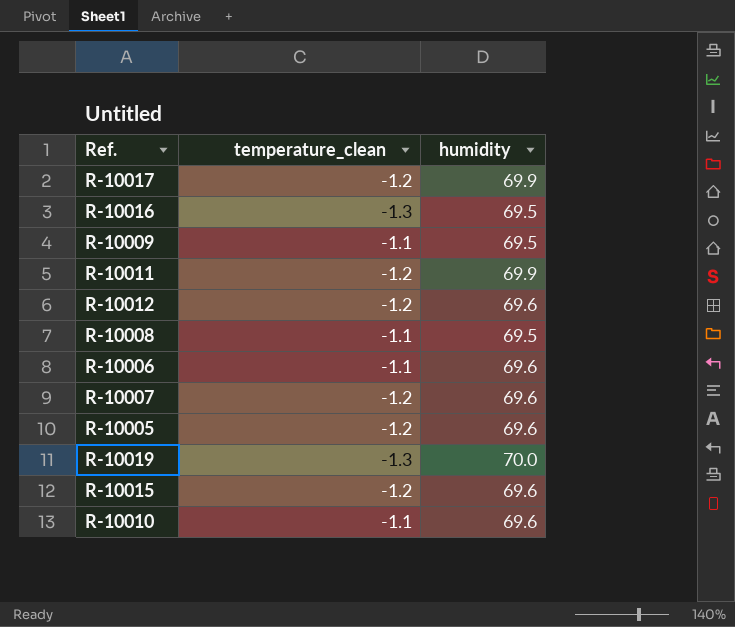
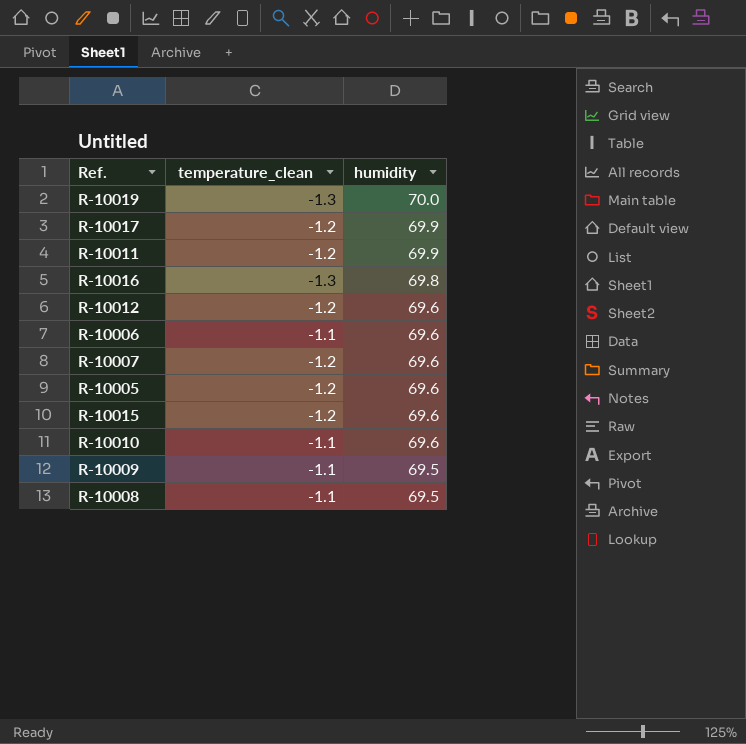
row order: none -> humidity descending
R-10016 | humidity: 69.5 -> 69.8

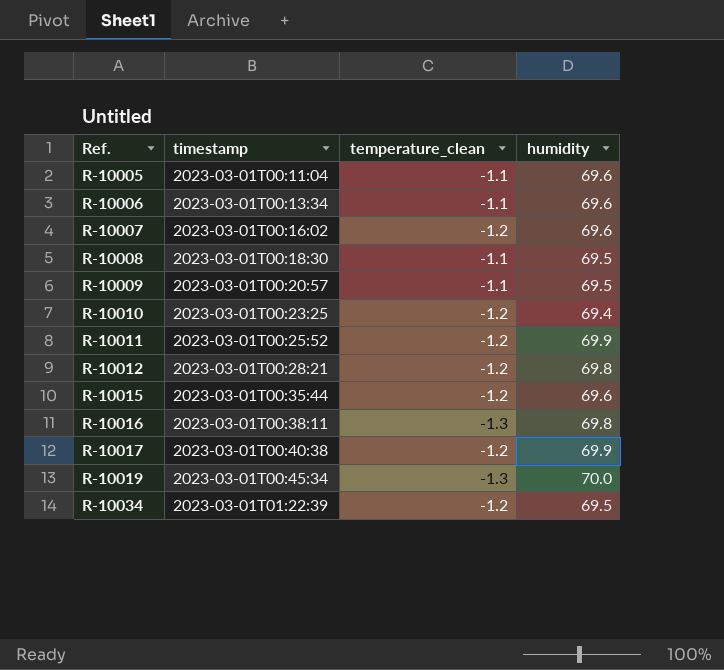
row order: humidity descending -> Ref. ascending
column timestamp | position: none -> 2
R-10005 | temperature_clean: -1.2 -> -1.1
R-10010 | temperature_clean: -1.1 -> -1.2
R-10010 | humidity: 69.6 -> 69.4
R-10012 | humidity: 69.6 -> 69.8
row R-10034: none -> 2023-03-01T01:22:39 | -1.2 | 69.5

